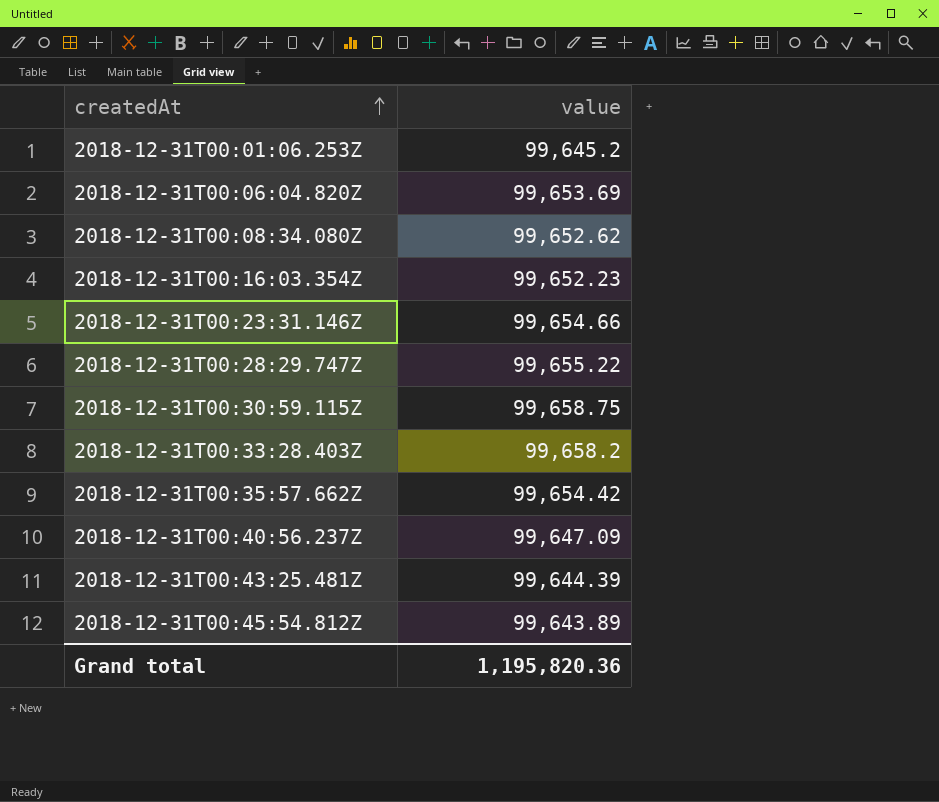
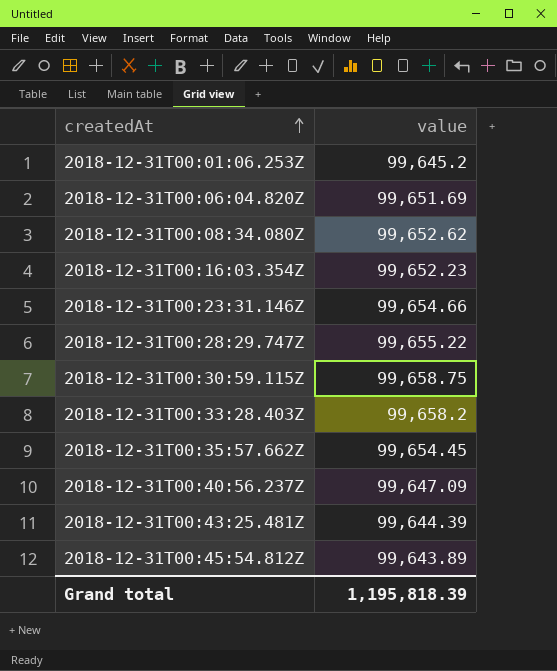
2018-12-31T00:06:04.820Z | value: 99,653.69 -> 99,651.69
2018-12-31T00:35:57.662Z | value: 99,654.42 -> 99,654.45
Grand total | value: 1,195,820.36 -> 1,195,818.39

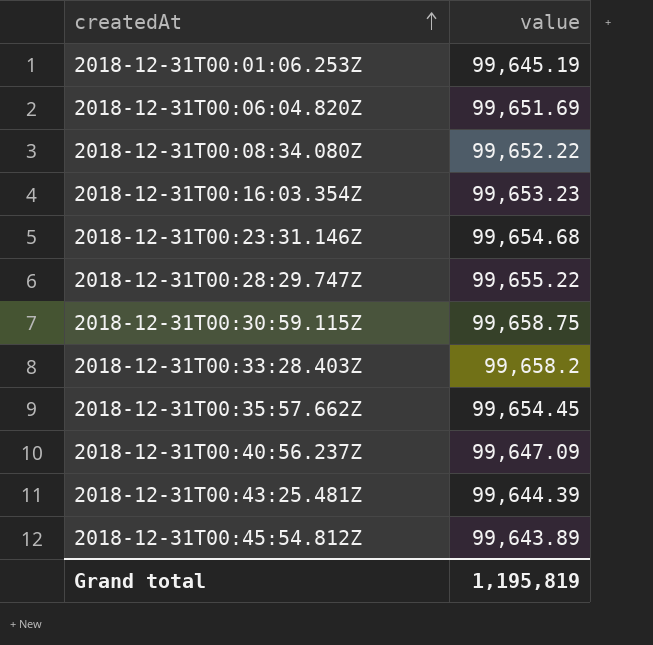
2018-12-31T00:01:06.253Z | value: 99,645.2 -> 99,645.19
2018-12-31T00:08:34.080Z | value: 99,652.62 -> 99,652.22
2018-12-31T00:16:03.354Z | value: 99,652.23 -> 99,653.23
2018-12-31T00:23:31.146Z | value: 99,654.66 -> 99,654.68
Grand total | value: 1,195,818.39 -> 1,195,819

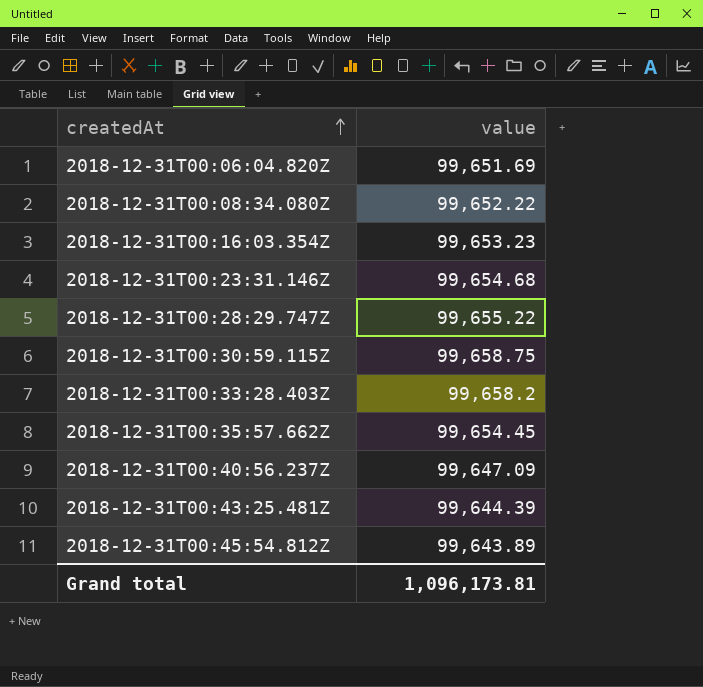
row 2018-12-31T00:01:06.253Z: 99,645.19 -> none
Grand total | value: 1,195,819 -> 1,096,173.81

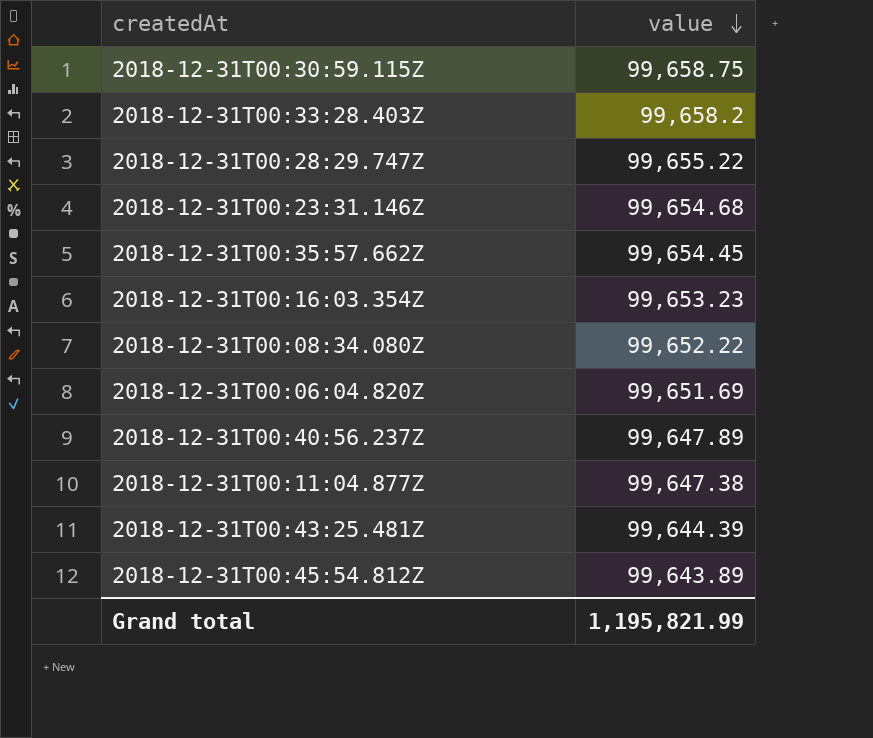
row order: createdAt ascending -> value descending
2018-12-31T00:40:56.237Z | value: 99,647.09 -> 99,647.89
row 2018-12-31T00:11:04.877Z: none -> 99,647.38
Grand total | value: 1,096,173.81 -> 1,195,821.99

